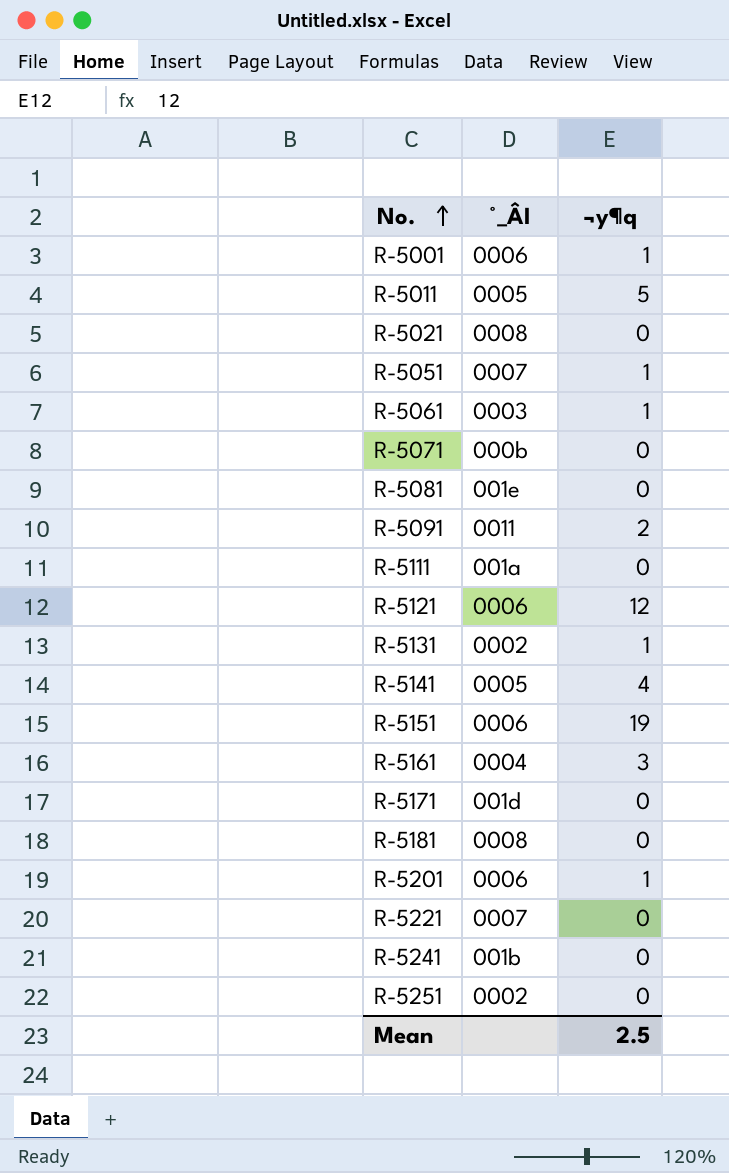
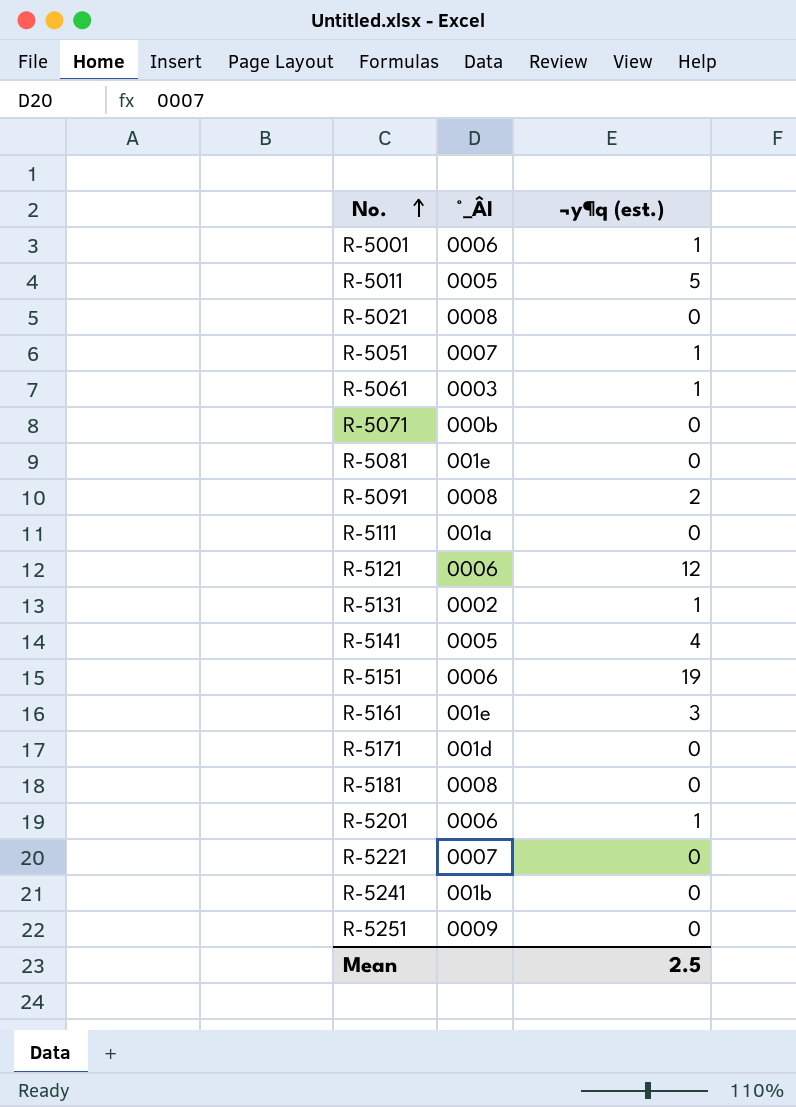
column name: ¬y¶q -> ¬y¶q (est.)
R-5091 | °_ÂI: 0011 -> 0008
R-5161 | °_ÂI: 0004 -> 001e
R-5251 | °_ÂI: 0002 -> 0009

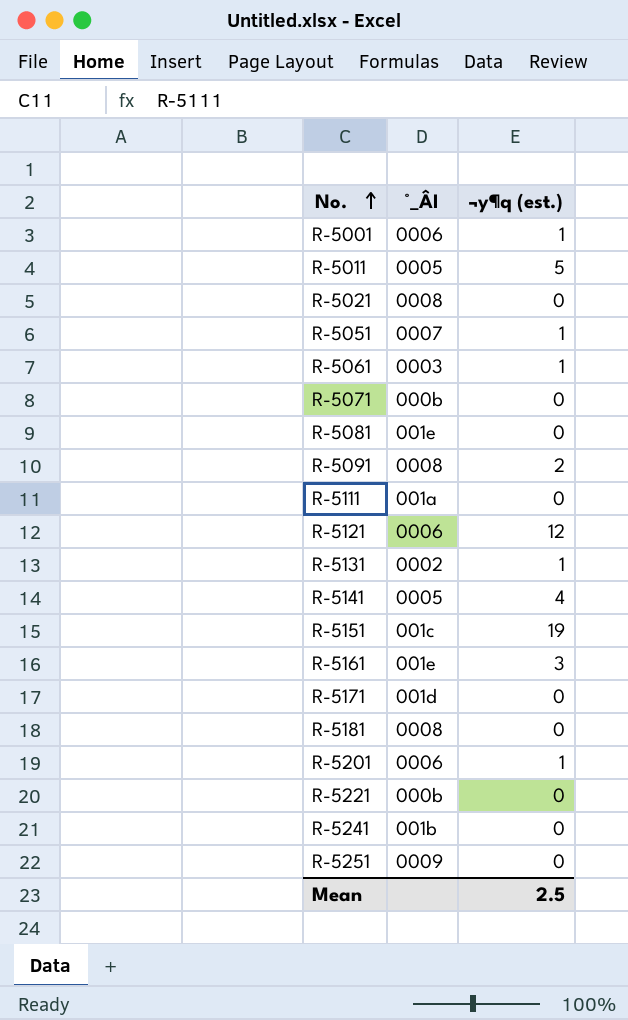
R-5151 | °_ÂI: 0006 -> 001c
R-5221 | °_ÂI: 0007 -> 000b

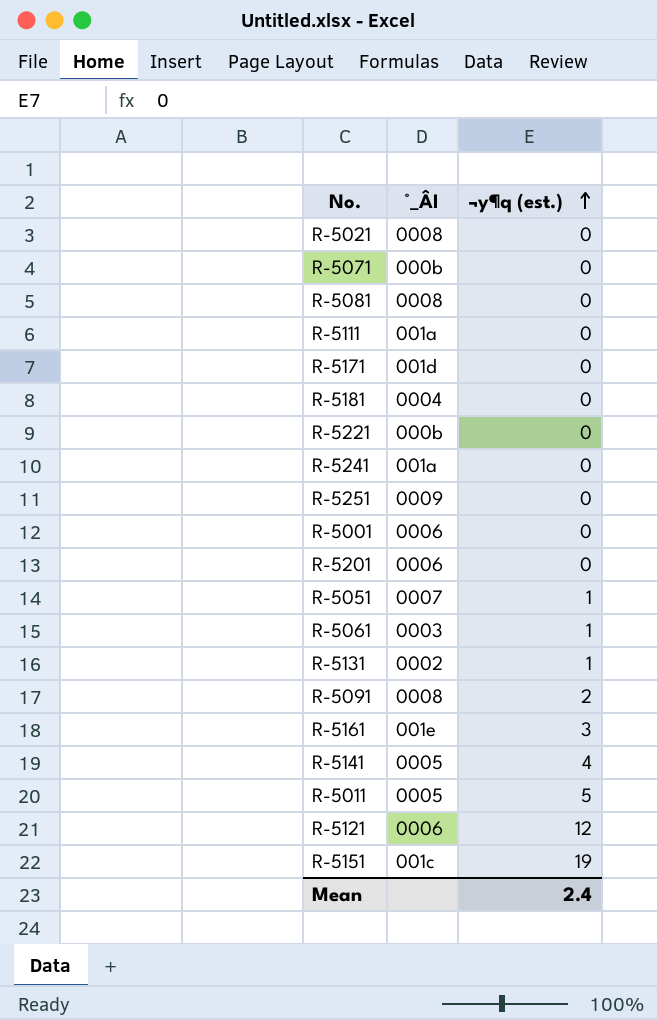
row order: No. ascending -> ¬y¶q (est.) ascending
R-5081 | °_ÂI: 001e -> 0008
R-5181 | °_ÂI: 0008 -> 0004
R-5241 | °_ÂI: 001b -> 001a
R-5001 | ¬y¶q (est.): 1 -> 0
R-5201 | ¬y¶q (est.): 1 -> 0
Mean | ¬y¶q (est.): 2.5 -> 2.4

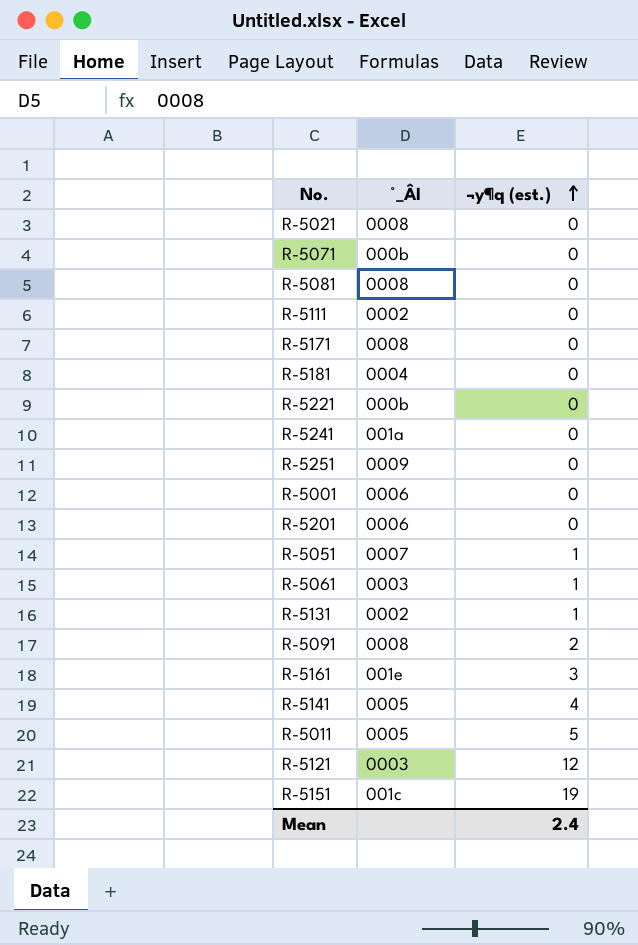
R-5111 | °_ÂI: 001a -> 0002
R-5171 | °_ÂI: 001d -> 0008
R-5121 | °_ÂI: 0006 -> 0003

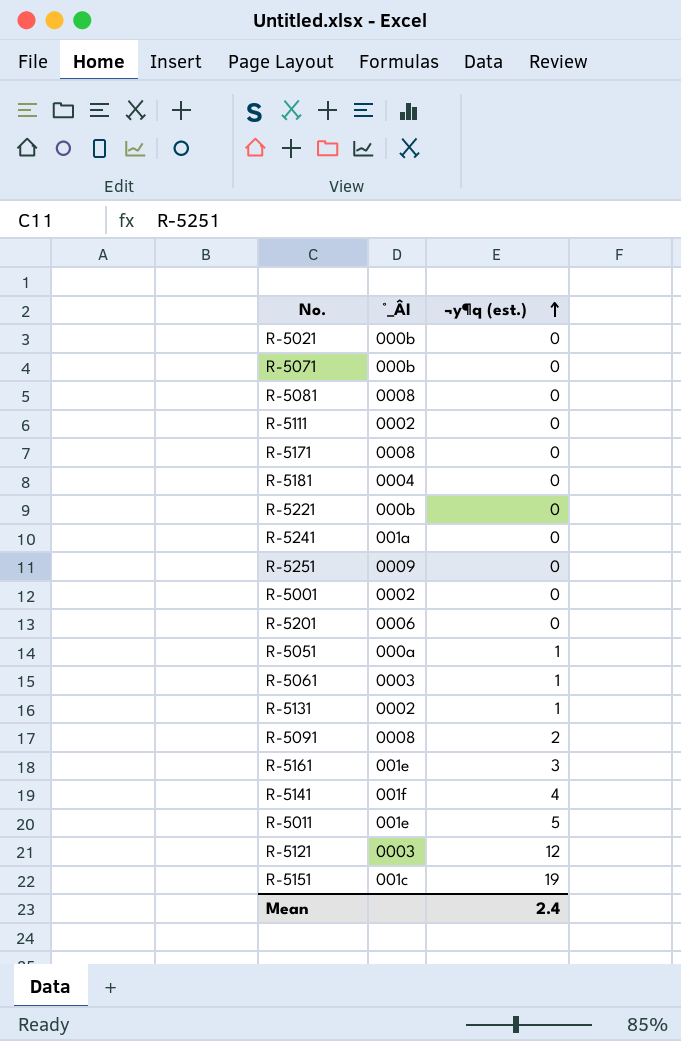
R-5021 | °_ÂI: 0008 -> 000b
R-5001 | °_ÂI: 0006 -> 0002
R-5051 | °_ÂI: 0007 -> 000a
R-5141 | °_ÂI: 0005 -> 001f
R-5011 | °_ÂI: 0005 -> 001e

